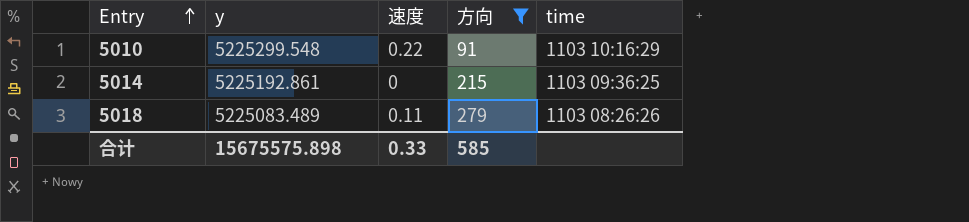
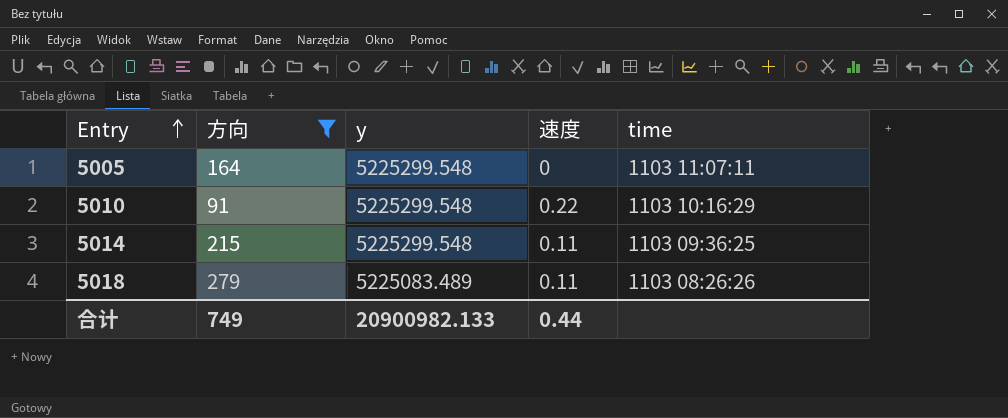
column 方向 | position: 4 -> 2
row 5005: none -> 164 | 5225299.548 | 0 | 1103 11:07:11
5014 | y: 5225192.861 -> 5225299.548
5014 | 速度: 0 -> 0.11
合计 | 方向: 585 -> 749
合计 | y: 15675575.898 -> 20900982.133
合计 | 速度: 0.33 -> 0.44

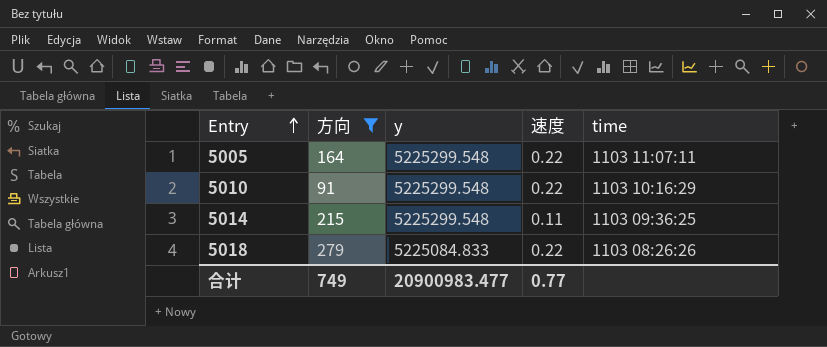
5005 | 速度: 0 -> 0.22
5018 | y: 5225083.489 -> 5225084.833
5018 | 速度: 0.11 -> 0.22
合计 | y: 20900982.133 -> 20900983.477
合计 | 速度: 0.44 -> 0.77

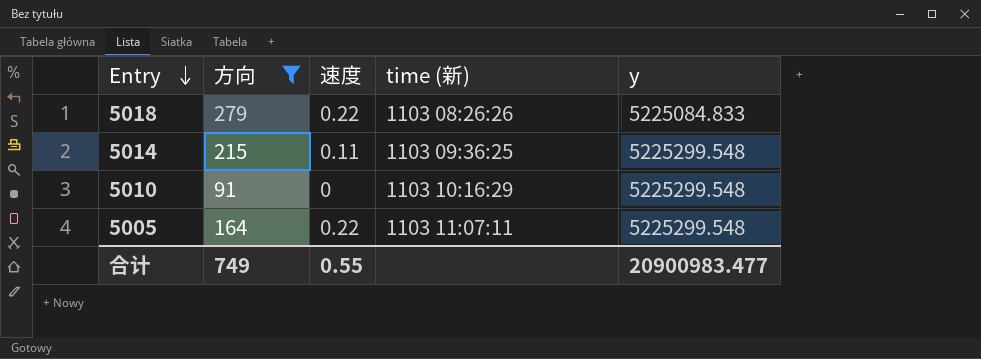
row order: Entry ascending -> Entry descending
column name: time -> time (新)
column y | position: 3 -> 5
5010 | 速度: 0.22 -> 0
合计 | 速度: 0.77 -> 0.55

